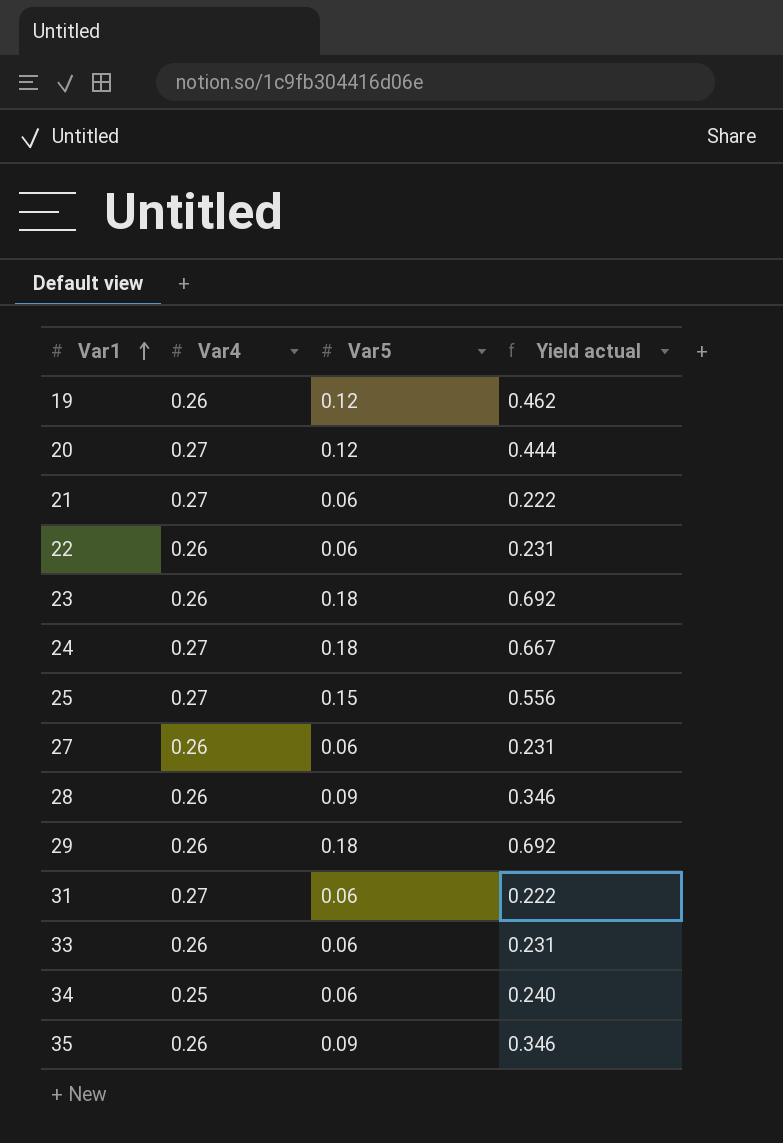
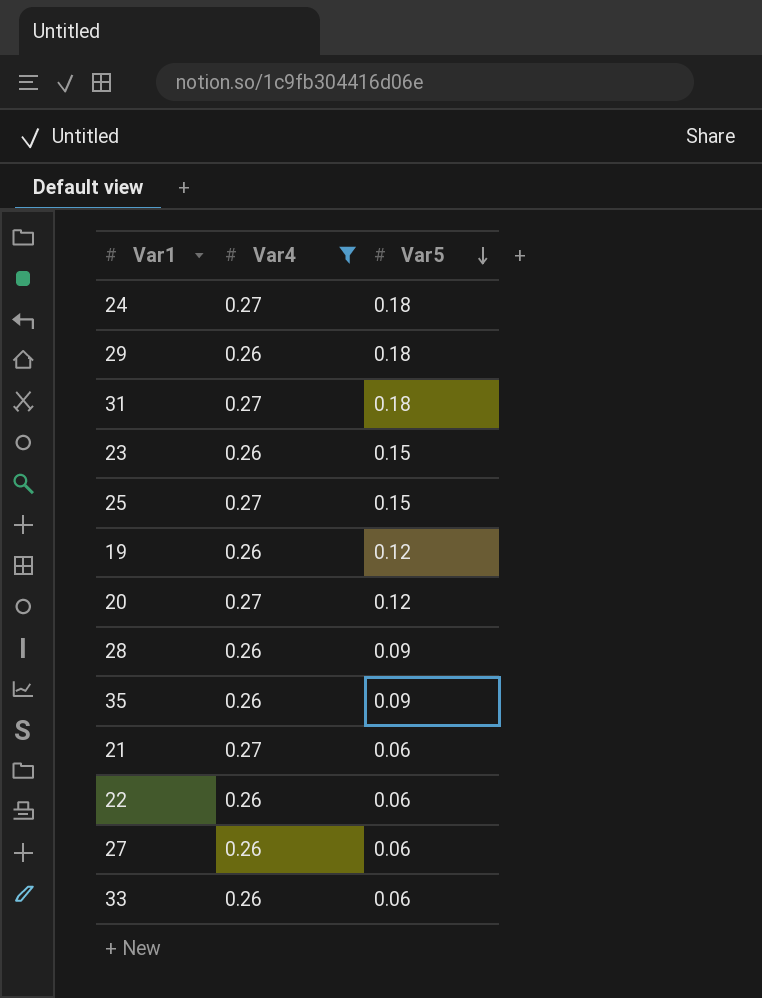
filter: none -> Var4 != 0.25
row order: Var1 ascending -> Var5 descending
column Yield actual | formula: [Var5] / [Var4] -> none
31 | Var5: 0.06 -> 0.18
23 | Var5: 0.18 -> 0.15

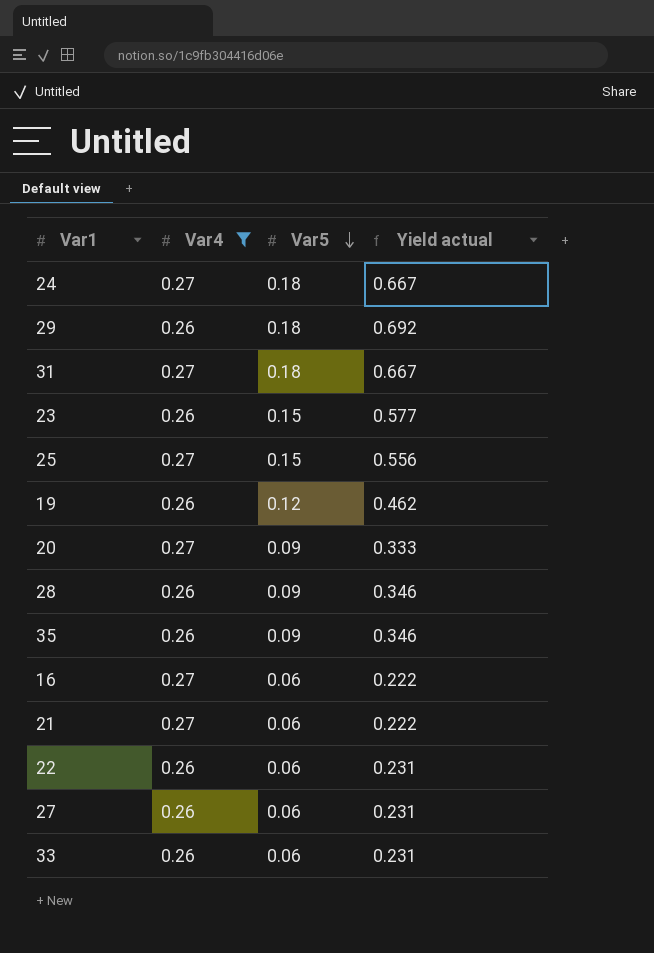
column Yield actual | formula: none -> [Var5] / [Var4]
20 | Var5: 0.12 -> 0.09
row 16: none -> 0.27 | 0.06 | 0.222

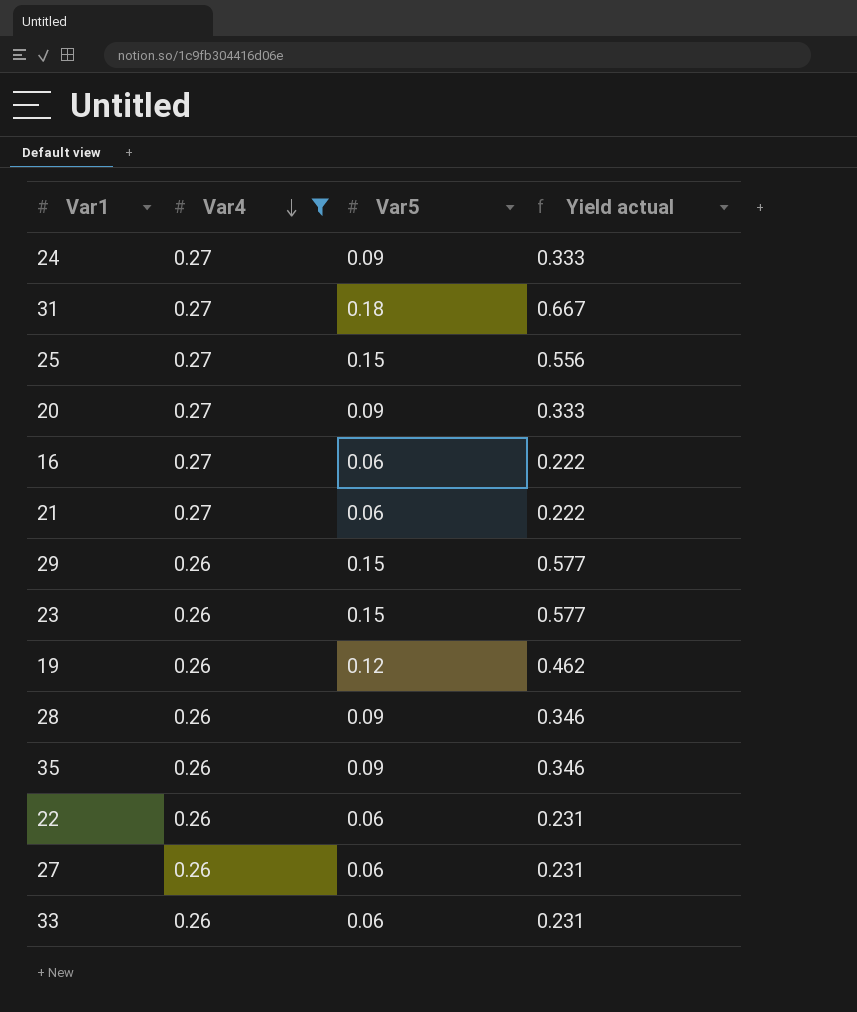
row order: Var5 descending -> Var4 descending
24 | Var5: 0.18 -> 0.09
24 | Yield actual: 0.667 -> 0.333
29 | Var5: 0.18 -> 0.15
29 | Yield actual: 0.692 -> 0.577

